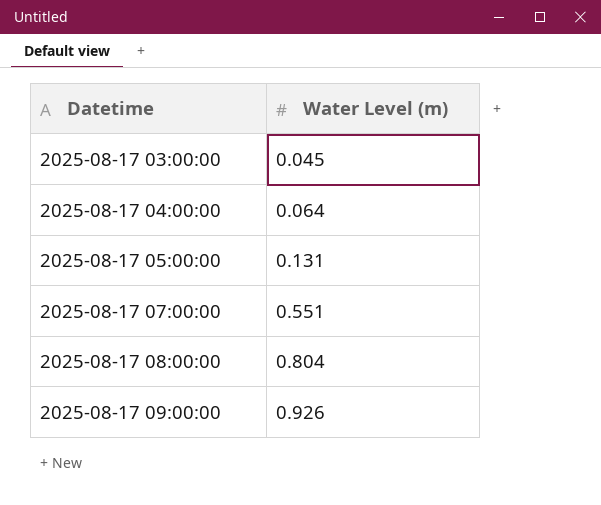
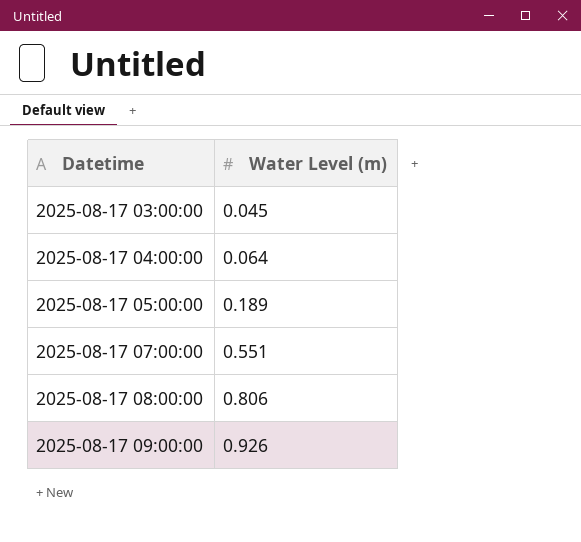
2025-08-17 05:00:00 | Water Level (m): 0.131 -> 0.189
2025-08-17 08:00:00 | Water Level (m): 0.804 -> 0.806

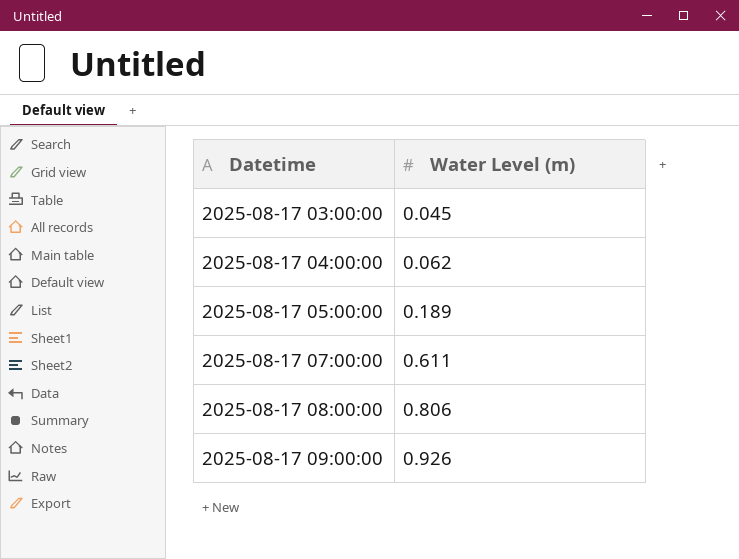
2025-08-17 04:00:00 | Water Level (m): 0.064 -> 0.062
2025-08-17 07:00:00 | Water Level (m): 0.551 -> 0.611

